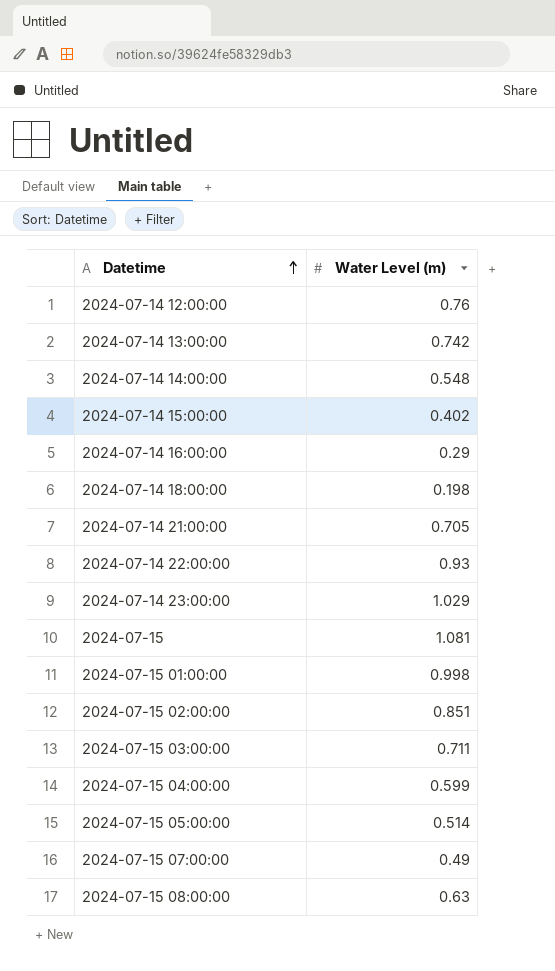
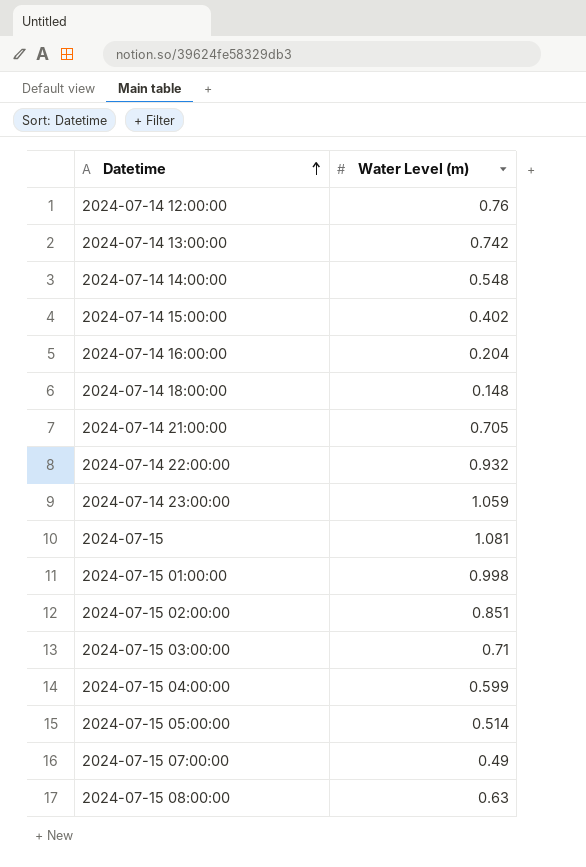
2024-07-14 16:00:00 | Water Level (m): 0.29 -> 0.204
2024-07-14 18:00:00 | Water Level (m): 0.198 -> 0.148
2024-07-14 22:00:00 | Water Level (m): 0.93 -> 0.932
2024-07-14 23:00:00 | Water Level (m): 1.029 -> 1.059
2024-07-15 03:00:00 | Water Level (m): 0.711 -> 0.71

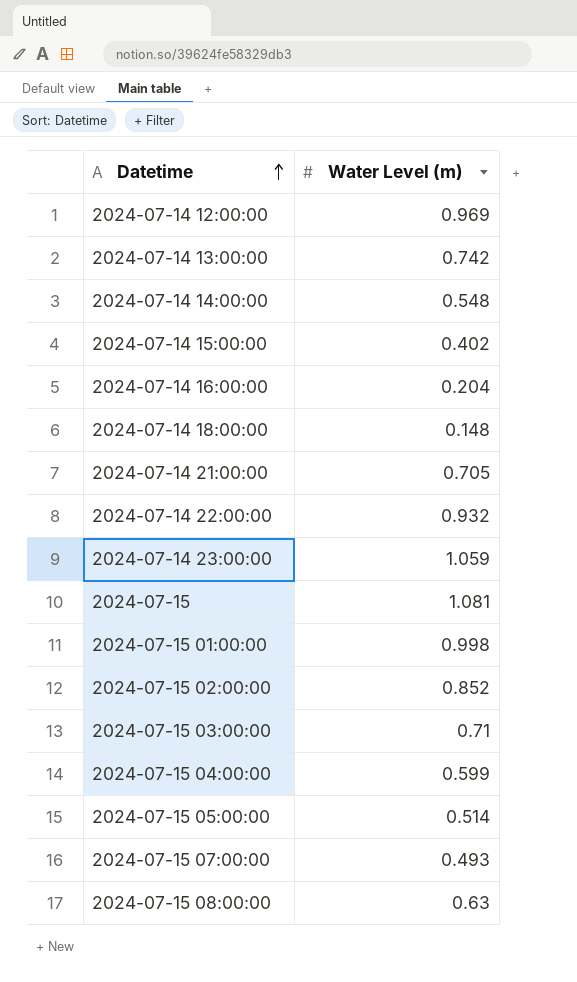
2024-07-14 12:00:00 | Water Level (m): 0.76 -> 0.969
2024-07-15 02:00:00 | Water Level (m): 0.851 -> 0.852
2024-07-15 07:00:00 | Water Level (m): 0.49 -> 0.493

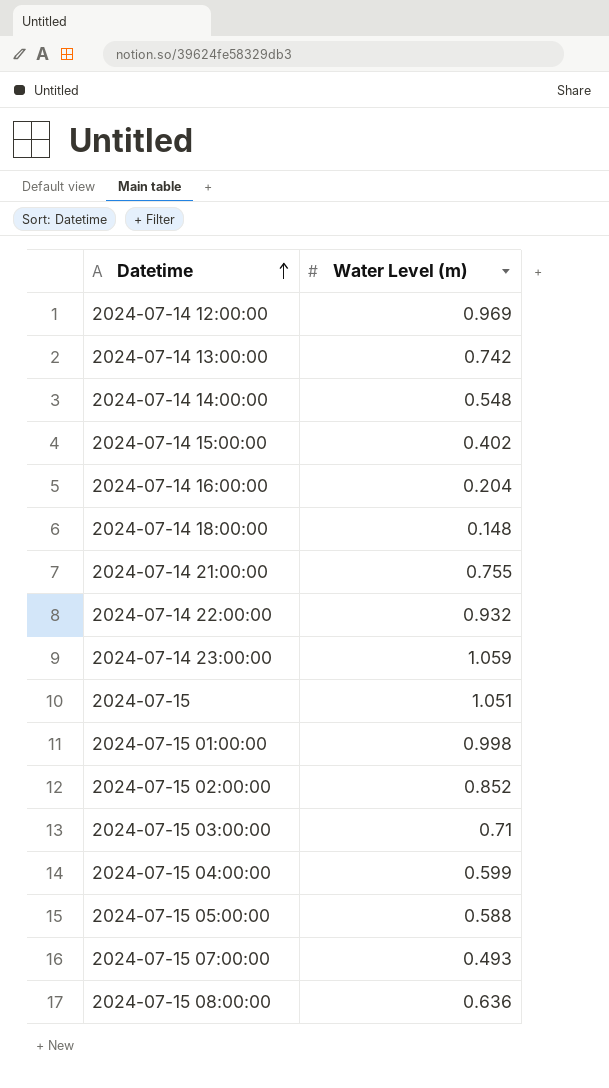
2024-07-14 21:00:00 | Water Level (m): 0.705 -> 0.755
2024-07-15 | Water Level (m): 1.081 -> 1.051
2024-07-15 05:00:00 | Water Level (m): 0.514 -> 0.588
2024-07-15 08:00:00 | Water Level (m): 0.63 -> 0.636

